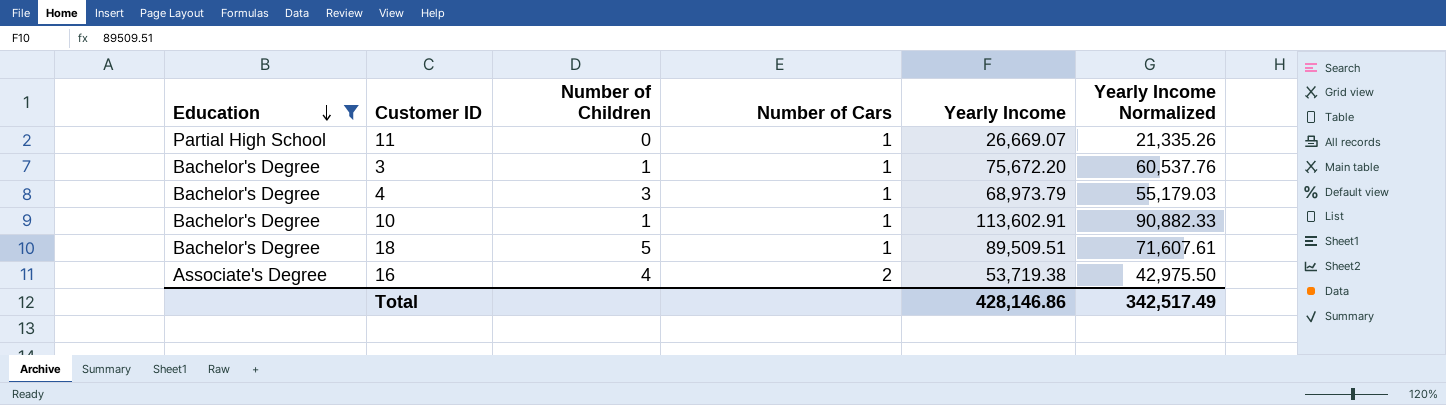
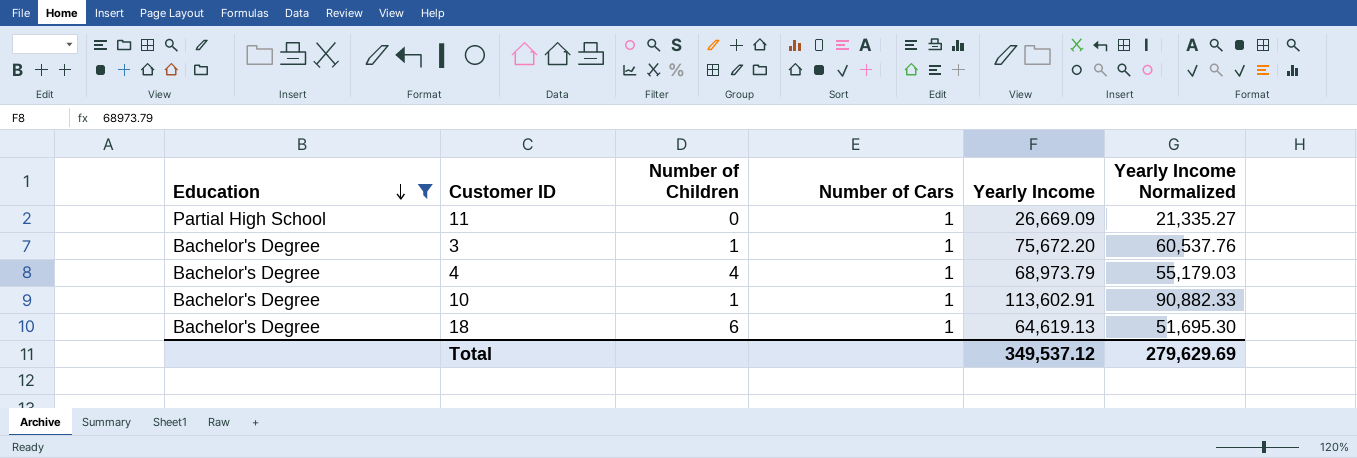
row 16: Associate's Degree | 4 | 2 | 53,719.38 | 42,975.50 -> none
11 | Yearly Income: 26,669.07 -> 26,669.09
11 | Yearly Income Normalized: 21,335.26 -> 21,335.27
4 | Number of Children: 3 -> 4
18 | Number of Children: 5 -> 6
18 | Yearly Income: 89,509.51 -> 64,619.13
18 | Yearly Income Normalized: 71,607.61 -> 51,695.30
Total | Yearly Income: 428,146.86 -> 349,537.12
Total | Yearly Income Normalized: 342,517.49 -> 279,629.69

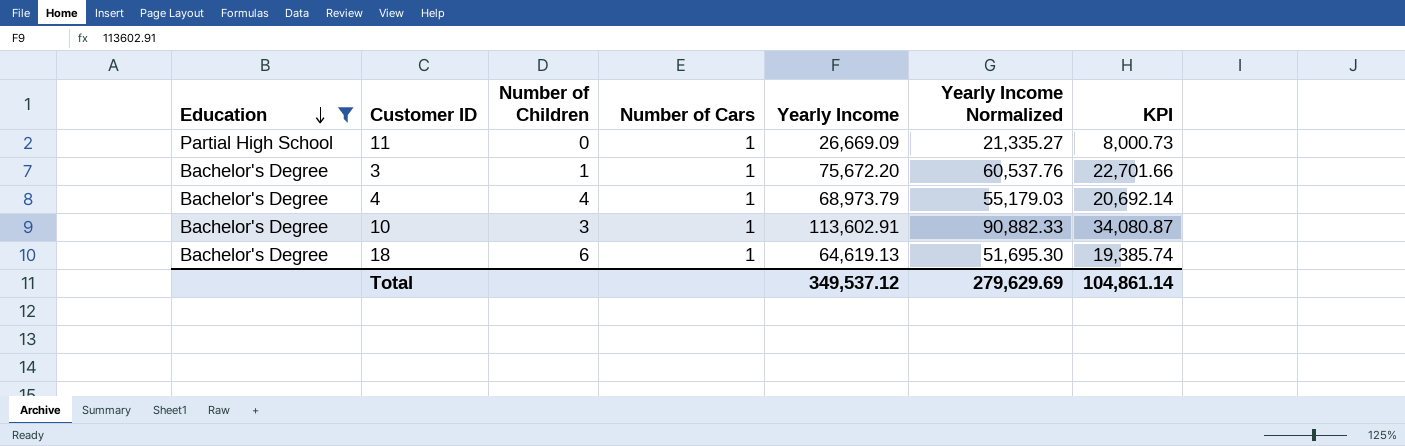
column KPI | formula: none -> [Yearly Income] * 0.3
10 | Number of Children: 1 -> 3

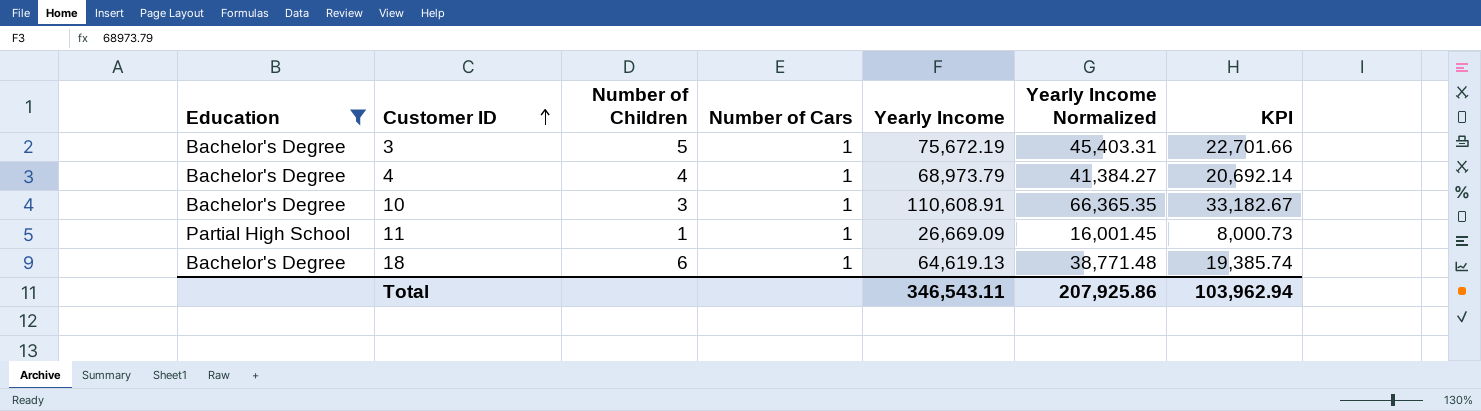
row order: Education descending -> Customer ID ascending
column Yearly Income Normalized | formula: [Yearly Income] * 0.8 -> [Yearly Income] * 0.6
3 | Number of Children: 1 -> 5
3 | Yearly Income: 75,672.20 -> 75,672.19
10 | Yearly Income: 113,602.91 -> 110,608.91
10 | KPI: 34,080.87 -> 33,182.67
11 | Number of Children: 0 -> 1
Total | Yearly Income: 349,537.12 -> 346,543.11
Total | Yearly Income Normalized: 279,629.69 -> 207,925.86
Total | KPI: 104,861.14 -> 103,962.94

